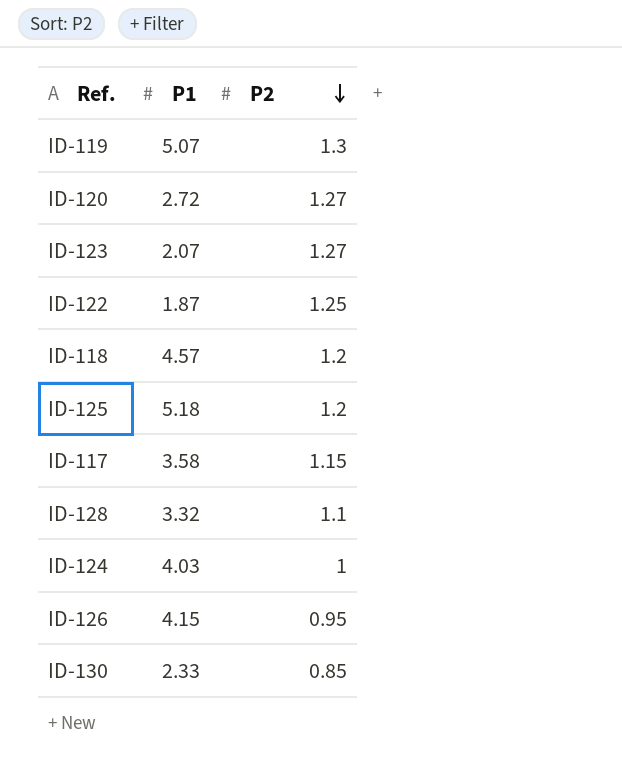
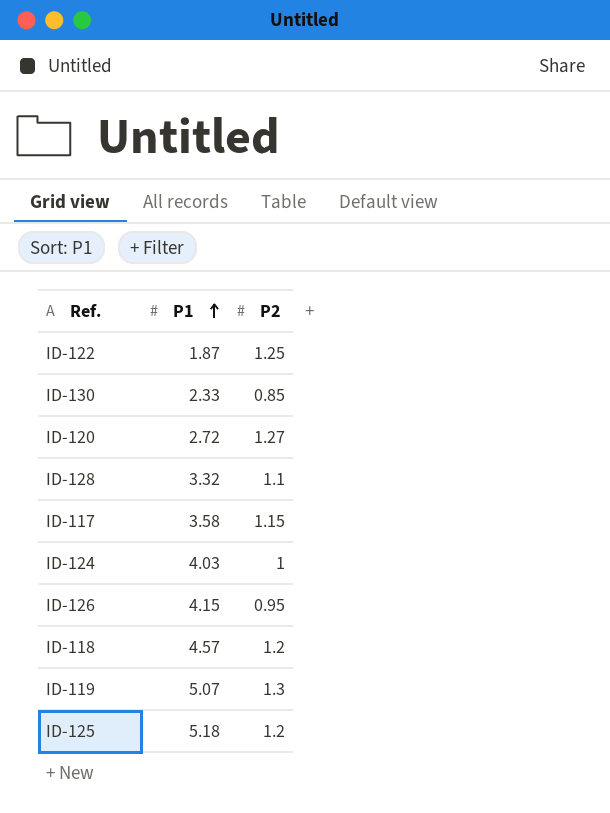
row order: P2 descending -> P1 ascending
row ID-123: 2.07 | 1.27 -> none

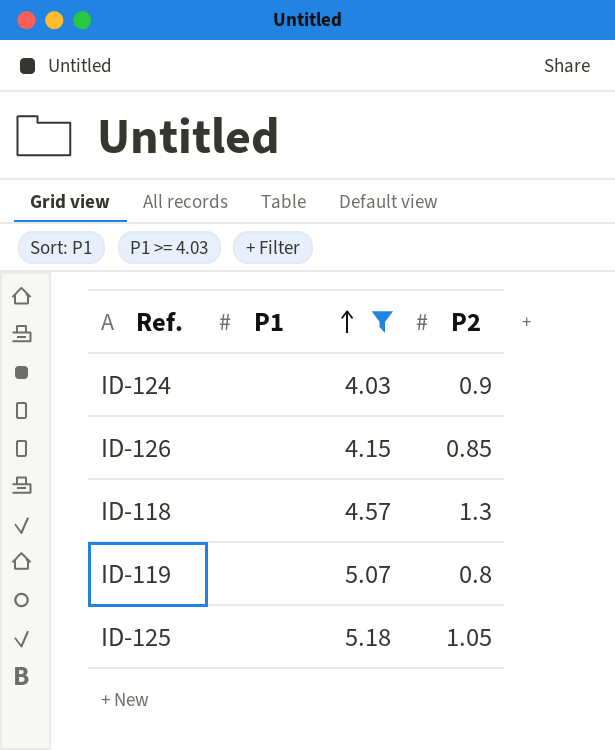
filter: none -> P1 >= 4.03
ID-124 | P2: 1 -> 0.9
ID-126 | P2: 0.95 -> 0.85
ID-118 | P2: 1.2 -> 1.3
ID-119 | P2: 1.3 -> 0.8
ID-125 | P2: 1.2 -> 1.05

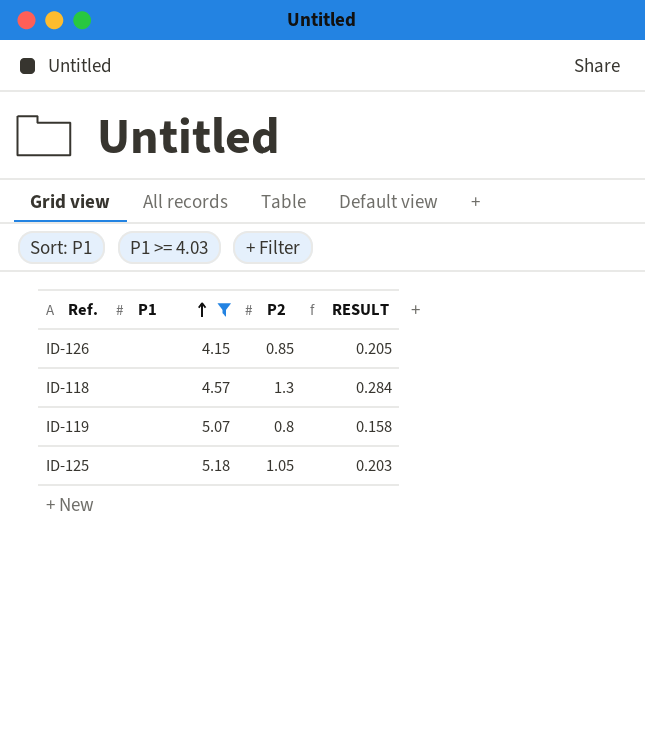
column RESULT | formula: none -> [P2] / [P1]
row ID-124: 4.03 | 0.9 -> none

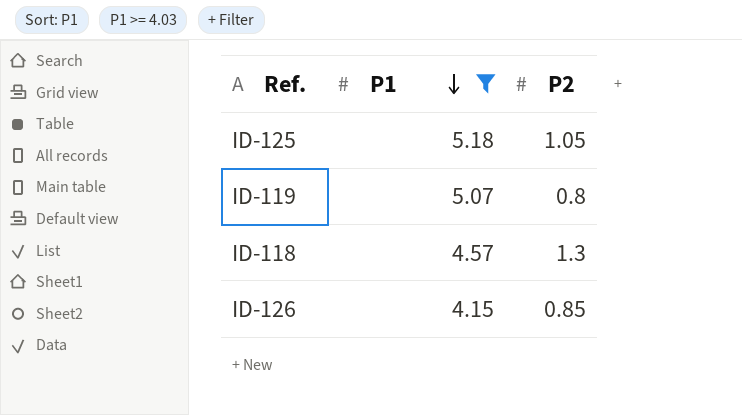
row order: P1 ascending -> P1 descending
column RESULT | formula: [P2] / [P1] -> none

